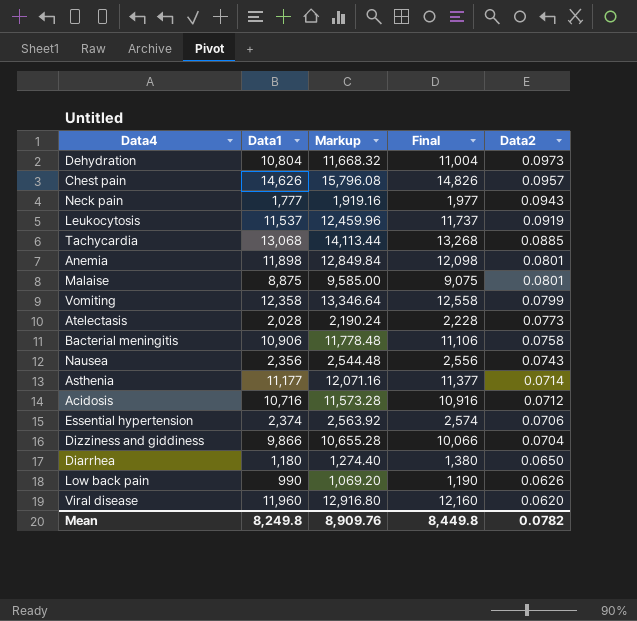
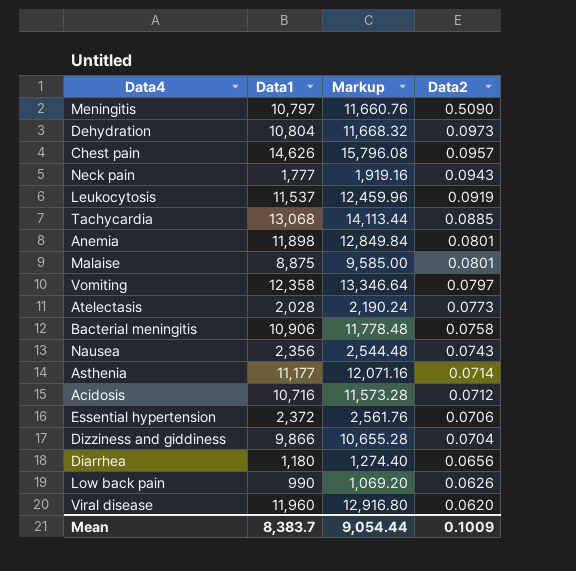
column Final | formula: [Data1] + 200 -> none
row Meningitis: none -> 10,797 | 11,660.76 | 0.5090
Vomiting | Data2: 0.0799 -> 0.0797
Essential hypertension | Data1: 2,374 -> 2,372
Essential hypertension | Markup: 2,563.92 -> 2,561.76
Diarrhea | Data2: 0.0650 -> 0.0656
Mean | Data1: 8,249.8 -> 8,383.7
Mean | Markup: 8,909.76 -> 9,054.44
Mean | Data2: 0.0782 -> 0.1009

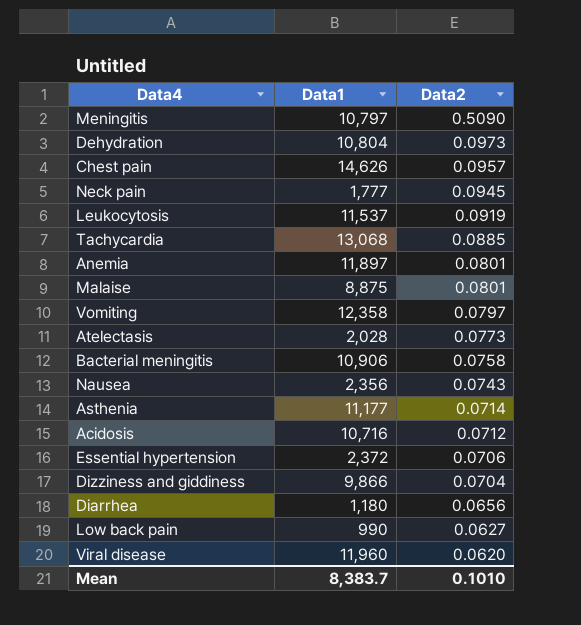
column Markup | formula: [Data1] * 1.08 -> none
Neck pain | Data2: 0.0943 -> 0.0945
Anemia | Data1: 11,898 -> 11,897
Low back pain | Data2: 0.0626 -> 0.0627
Mean | Data2: 0.1009 -> 0.1010

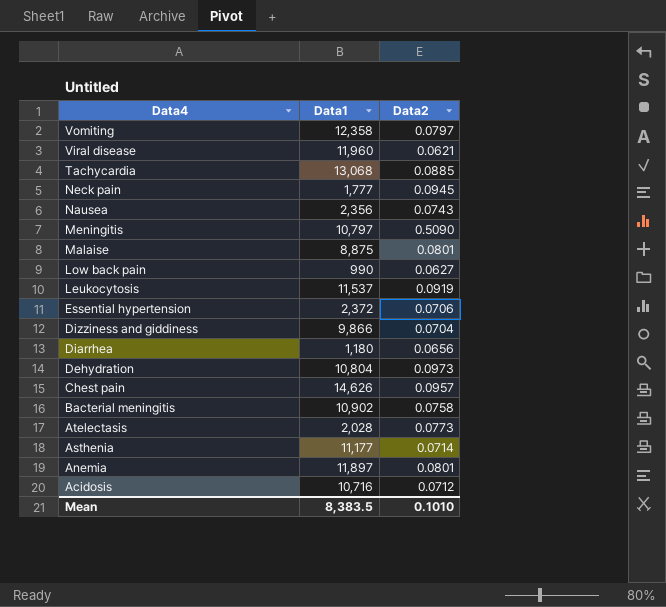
row order: Data2 descending -> Data4 descending
Viral disease | Data2: 0.0620 -> 0.0621
Bacterial meningitis | Data1: 10,906 -> 10,902
Mean | Data1: 8,383.7 -> 8,383.5

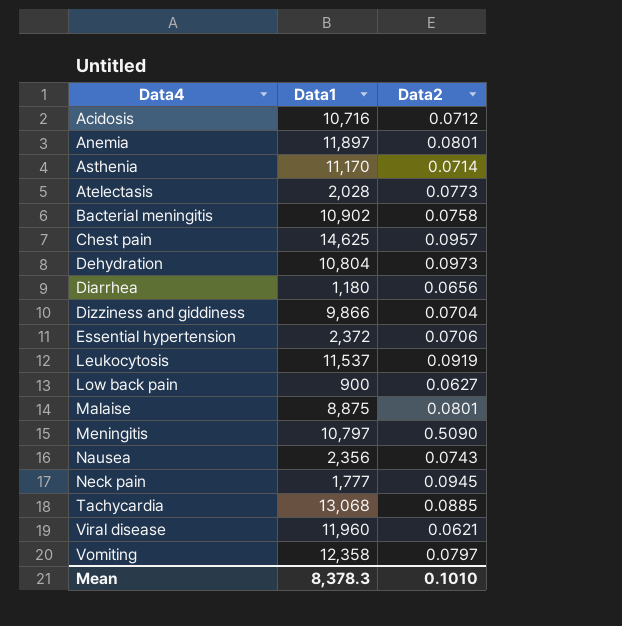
row order: Data4 descending -> Data4 ascending
Asthenia | Data1: 11,177 -> 11,170
Chest pain | Data1: 14,626 -> 14,625
Low back pain | Data1: 990 -> 900
Mean | Data1: 8,383.5 -> 8,378.3

